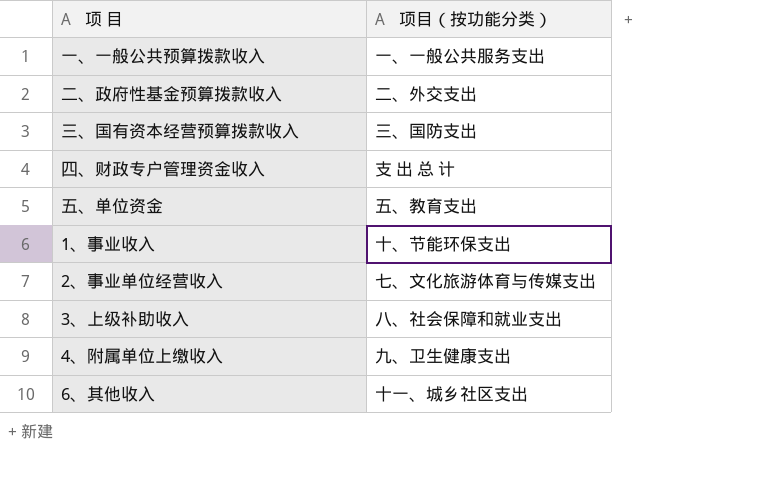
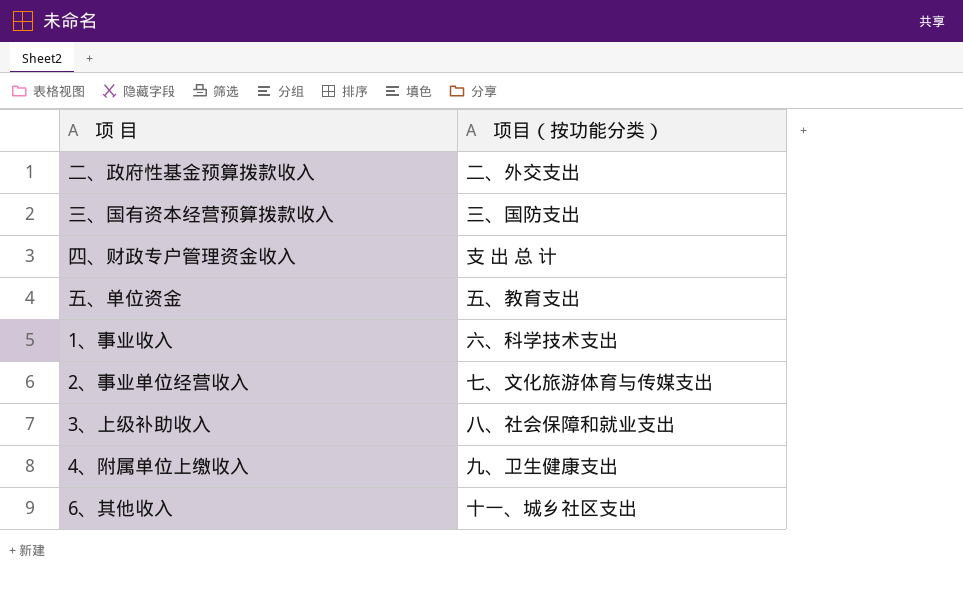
row 一、一般公共预算拨款收入: 一、一般公共服务支出 -> none
1、事业收入 | 项目（按功能分类）: 十、节能环保支出 -> 六、科学技术支出

